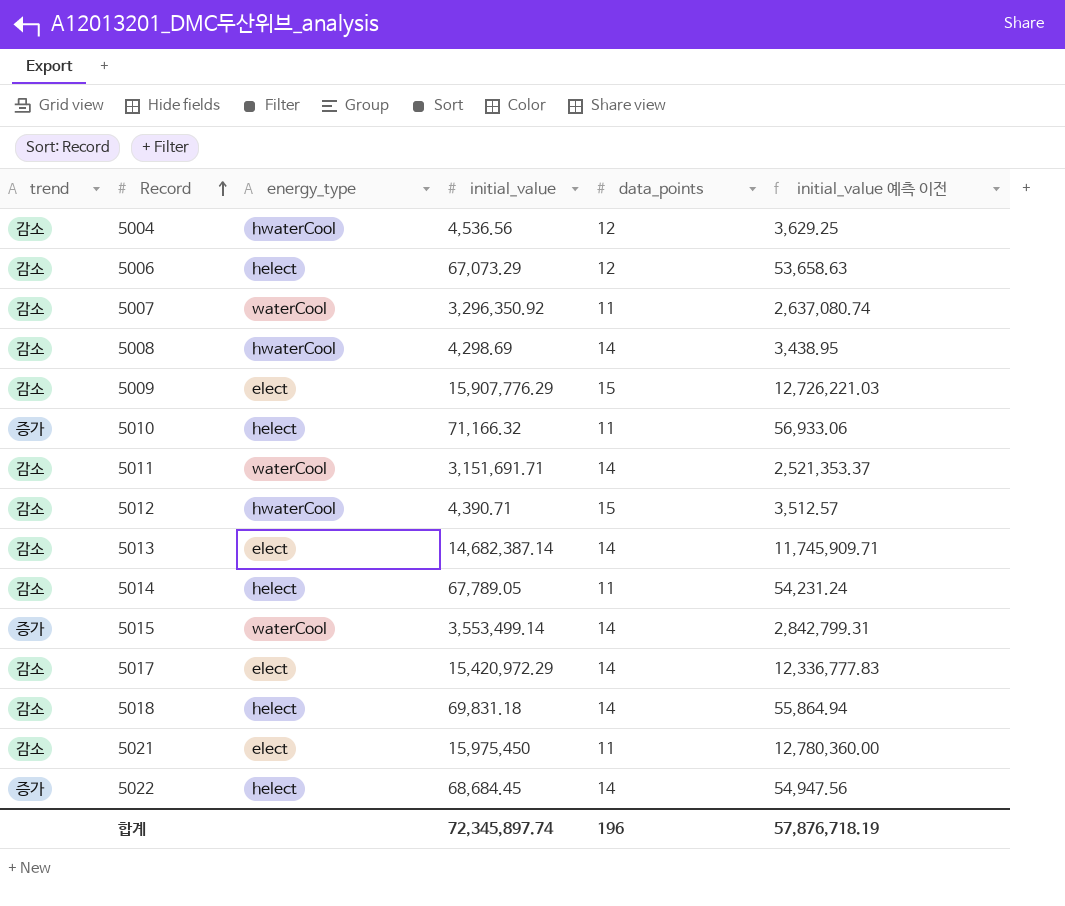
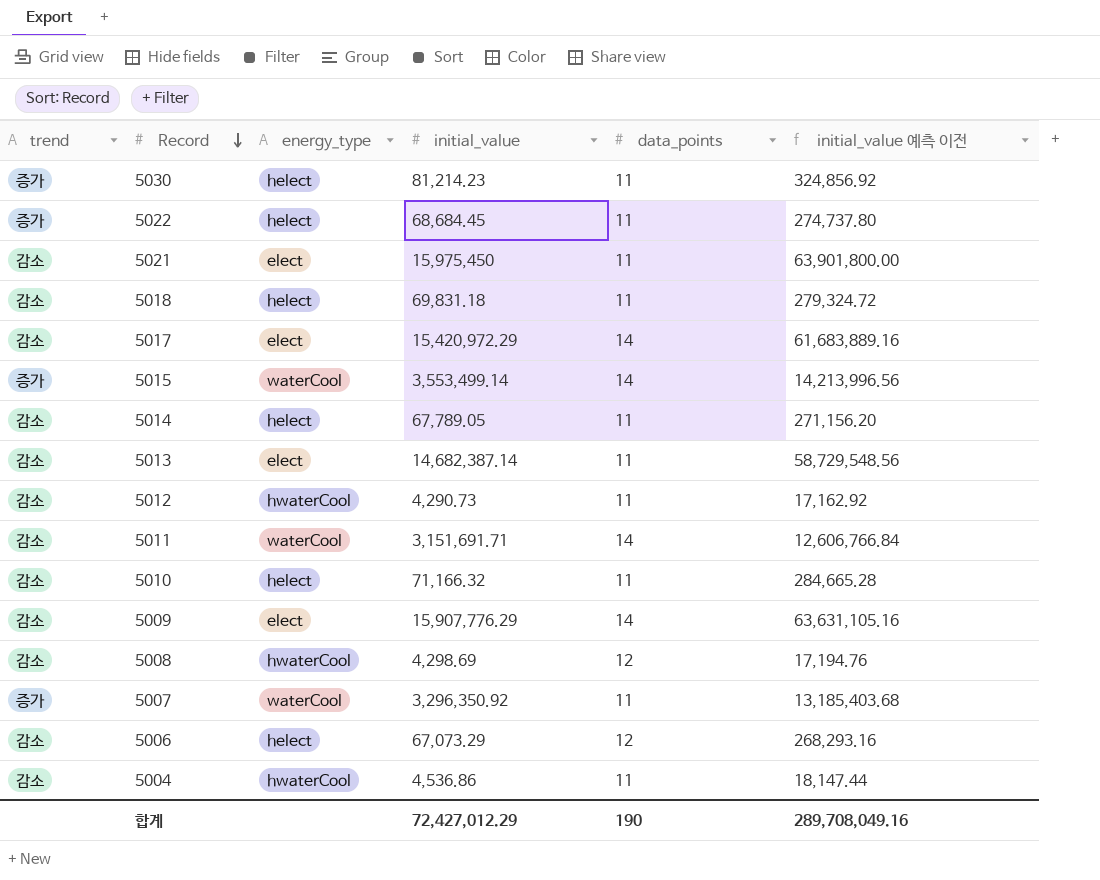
row order: Record ascending -> Record descending
column initial_value 예측 이전 | formula: [initial_value] * 0.8 -> [initial_value] * 4
row 5030: none -> 증가 | helect | 81,214.23 | 11 | 324,856.92
5022 | data_points: 14 -> 11
5018 | data_points: 14 -> 11
5013 | data_points: 14 -> 11
5012 | initial_value: 4,390.71 -> 4,290.73
5012 | data_points: 15 -> 11
5010 | trend: 증가 -> 감소
5009 | data_points: 15 -> 14
5008 | data_points: 14 -> 12
5007 | trend: 감소 -> 증가
5004 | initial_value: 4,536.56 -> 4,536.86
5004 | data_points: 12 -> 11
합계 | initial_value: 72,345,897.74 -> 72,427,012.29
합계 | data_points: 196 -> 190
합계 | initial_value 예측 이전: 57,876,718.19 -> 289,708,049.16

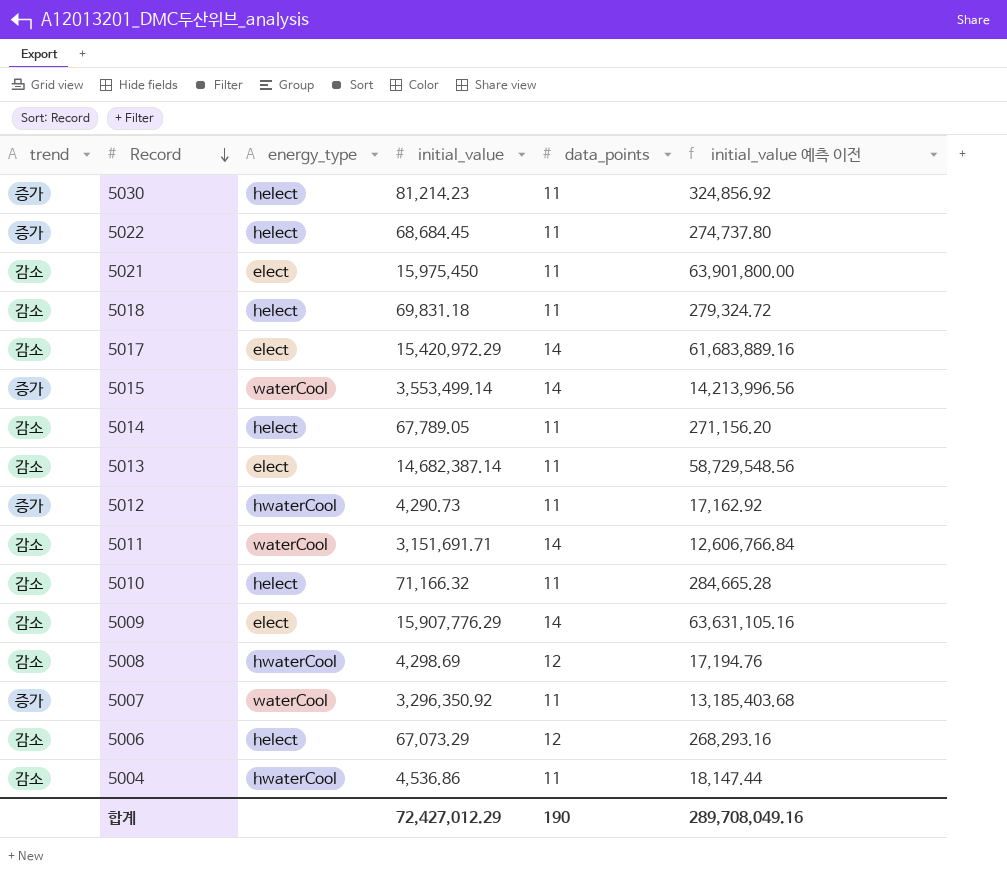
5012 | trend: 감소 -> 증가

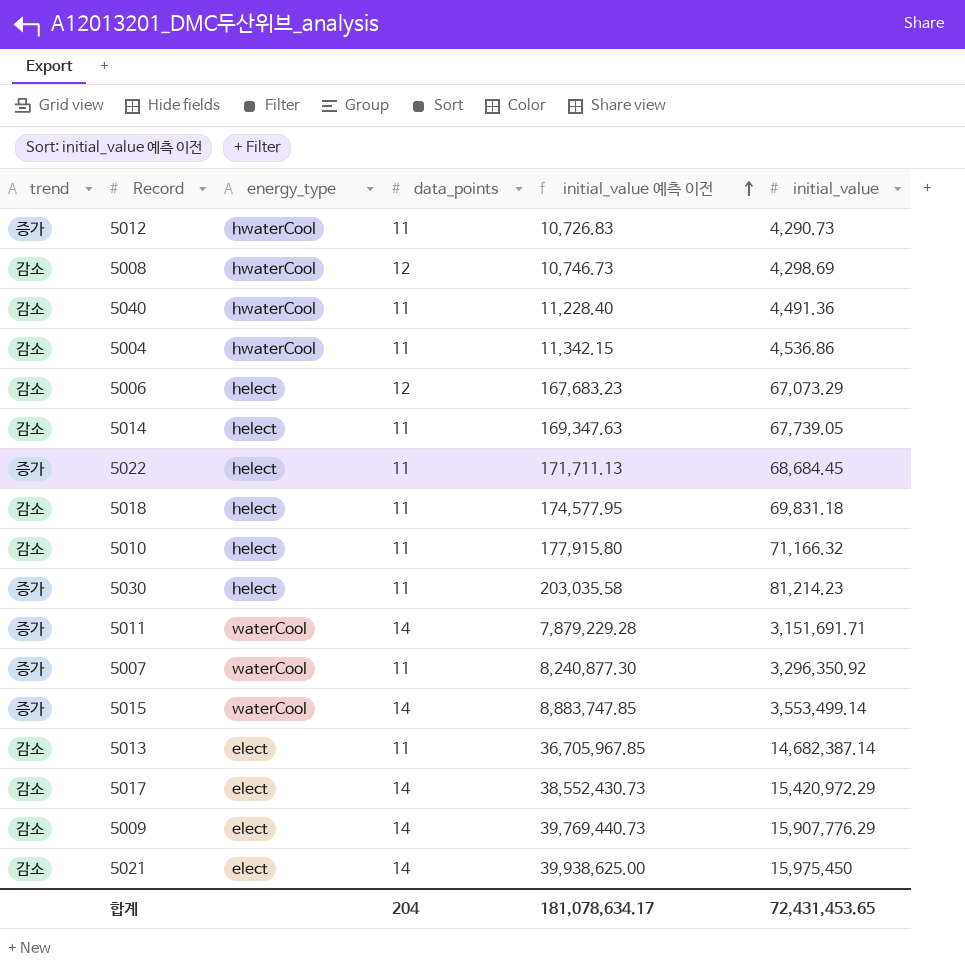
row order: Record descending -> initial_value 예측 이전 ascending
column initial_value 예측 이전 | formula: [initial_value] * 4 -> [initial_value] * 2.5
column initial_value | position: 4 -> 6
row 5040: none -> 감소 | hwaterCool | 11 | 11,228.40 | 4,491.36
5014 | initial_value: 67,789.05 -> 67,739.05
5011 | trend: 감소 -> 증가
5021 | data_points: 11 -> 14
합계 | data_points: 190 -> 204
합계 | initial_value 예측 이전: 289,708,049.16 -> 181,078,634.17
합계 | initial_value: 72,427,012.29 -> 72,431,453.65

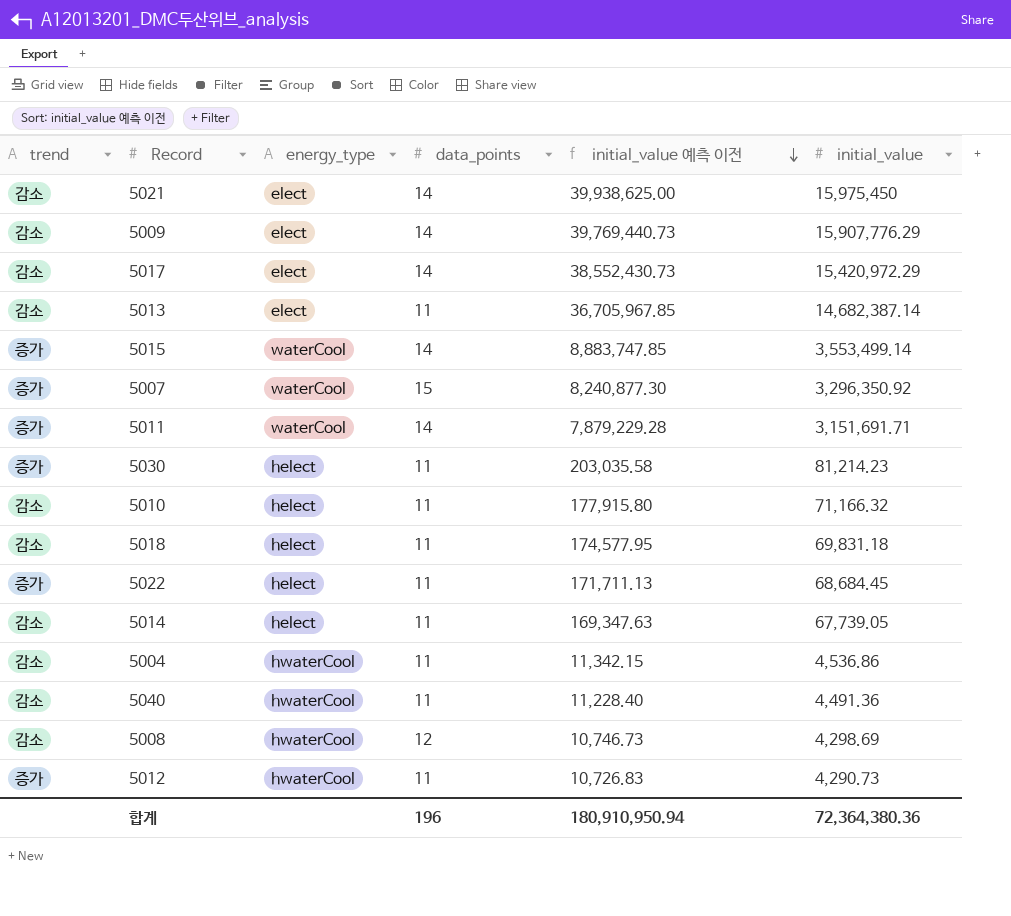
row order: initial_value 예측 이전 ascending -> initial_value 예측 이전 descending
row 5006: 감소 | helect | 12 | 167,683.23 | 67,073.29 -> none
5007 | data_points: 11 -> 15
합계 | data_points: 204 -> 196
합계 | initial_value 예측 이전: 181,078,634.17 -> 180,910,950.94
합계 | initial_value: 72,431,453.65 -> 72,364,380.36

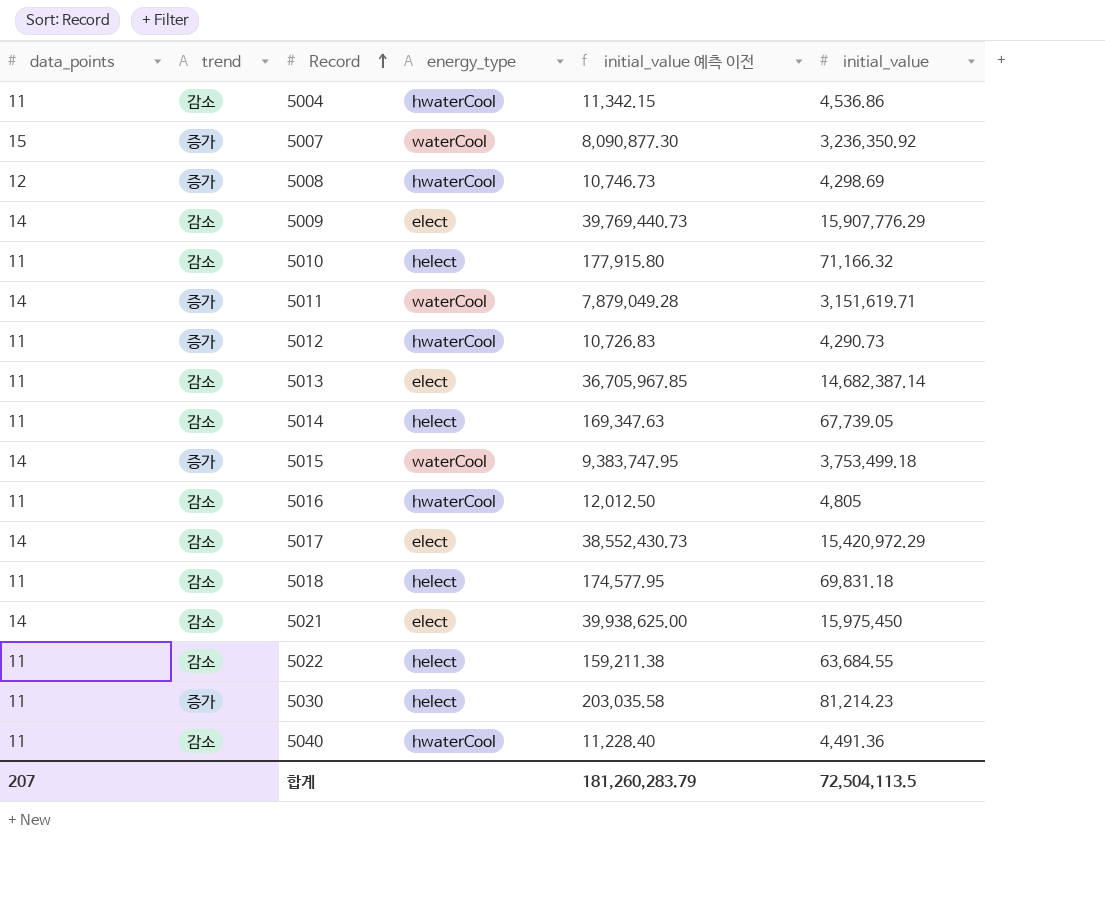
row order: initial_value 예측 이전 descending -> Record ascending
column data_points | position: 4 -> 1
5007 | initial_value 예측 이전: 8,240,877.30 -> 8,090,877.30
5007 | initial_value: 3,296,350.92 -> 3,236,350.92
5008 | trend: 감소 -> 증가
5011 | initial_value 예측 이전: 7,879,229.28 -> 7,879,049.28
5011 | initial_value: 3,151,691.71 -> 3,151,619.71
5015 | initial_value 예측 이전: 8,883,747.85 -> 9,383,747.95
5015 | initial_value: 3,553,499.14 -> 3,753,499.18
row 5016: none -> 11 | 감소 | hwaterCool | 12,012.50 | 4,805
5022 | trend: 증가 -> 감소
5022 | initial_value 예측 이전: 171,711.13 -> 159,211.38
5022 | initial_value: 68,684.45 -> 63,684.55
합계 | data_points: 196 -> 207
합계 | initial_value 예측 이전: 180,910,950.94 -> 181,260,283.79
합계 | initial_value: 72,364,380.36 -> 72,504,113.5

